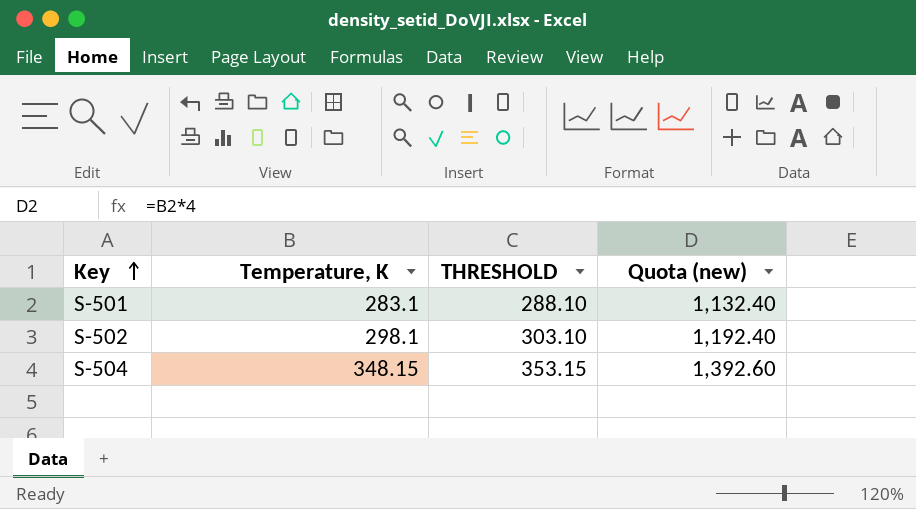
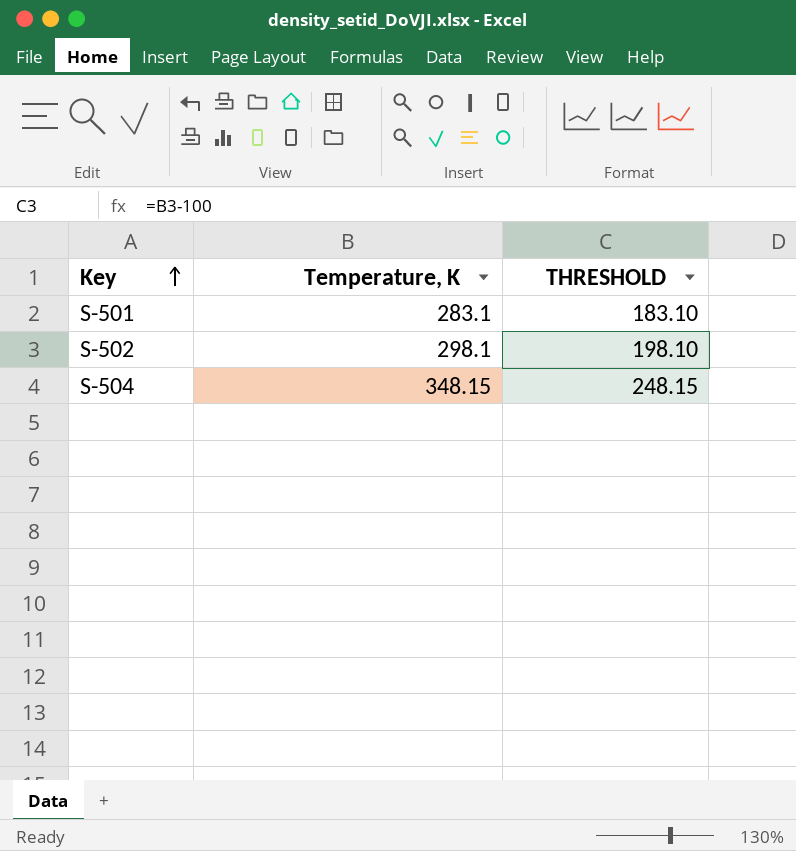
column Quota (new) | formula: [Temperature, K] * 4 -> none
column THRESHOLD | formula: [Temperature, K] + 5 -> [Temperature, K] - 100

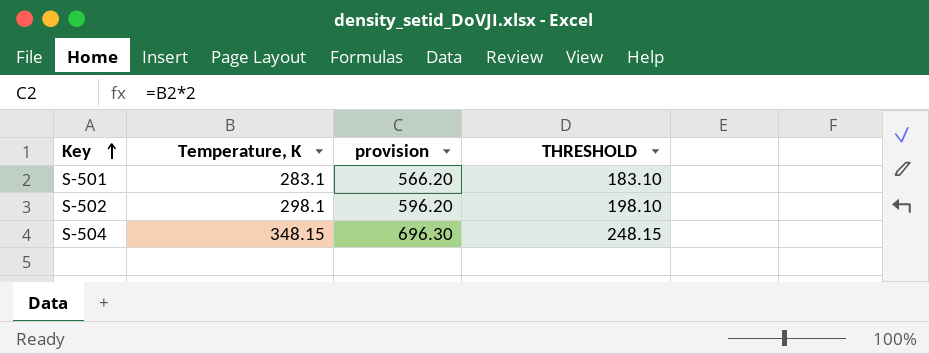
column provision | formula: none -> [Temperature, K] * 2

